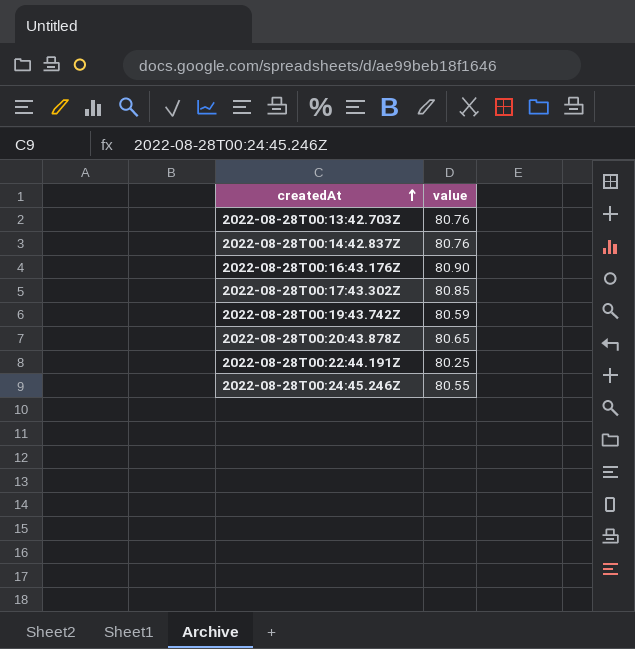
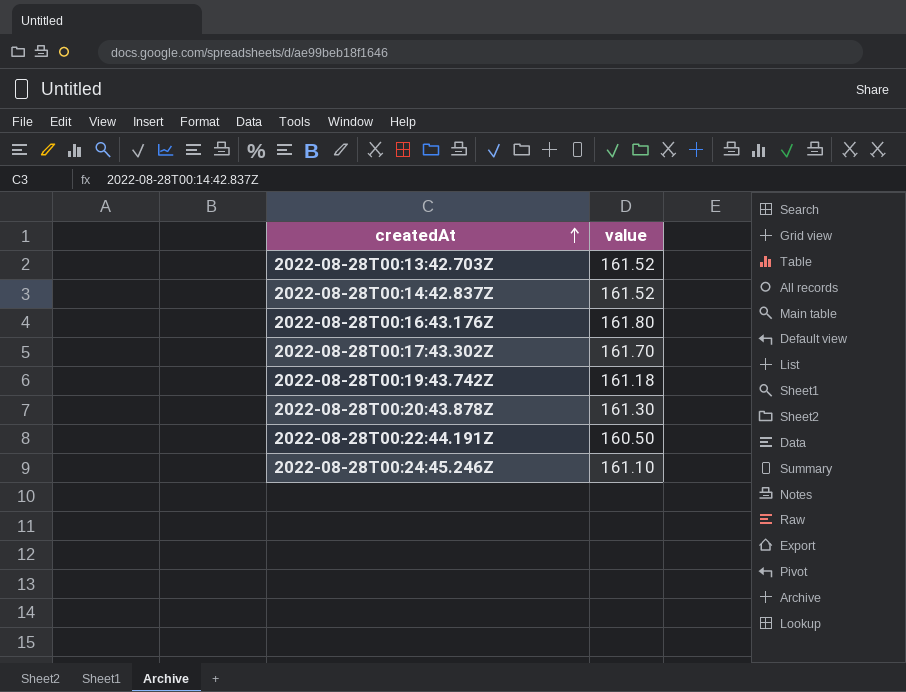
2022-08-28T00:13:42.703Z | value: 80.76 -> 161.52
2022-08-28T00:14:42.837Z | value: 80.76 -> 161.52
2022-08-28T00:16:43.176Z | value: 80.90 -> 161.80
2022-08-28T00:17:43.302Z | value: 80.85 -> 161.70
2022-08-28T00:19:43.742Z | value: 80.59 -> 161.18
2022-08-28T00:20:43.878Z | value: 80.65 -> 161.30
2022-08-28T00:22:44.191Z | value: 80.25 -> 160.50
2022-08-28T00:24:45.246Z | value: 80.55 -> 161.10

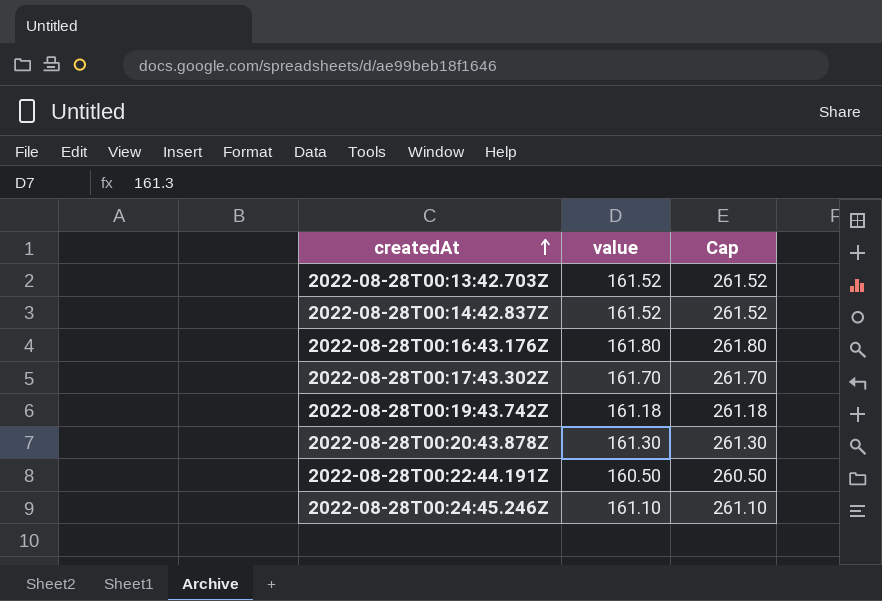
column Cap | formula: none -> [value] + 100

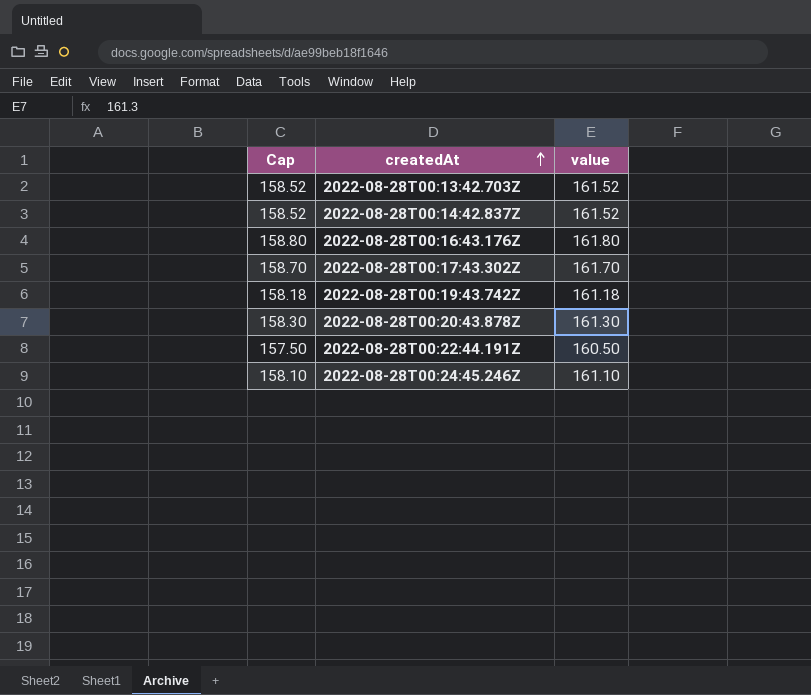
column Cap | formula: [value] + 100 -> [value] - 3
column Cap | position: 3 -> 1

